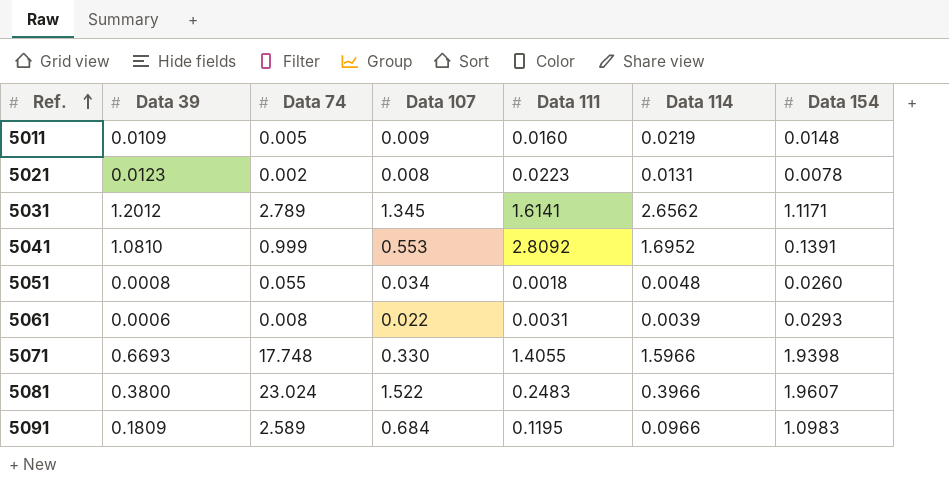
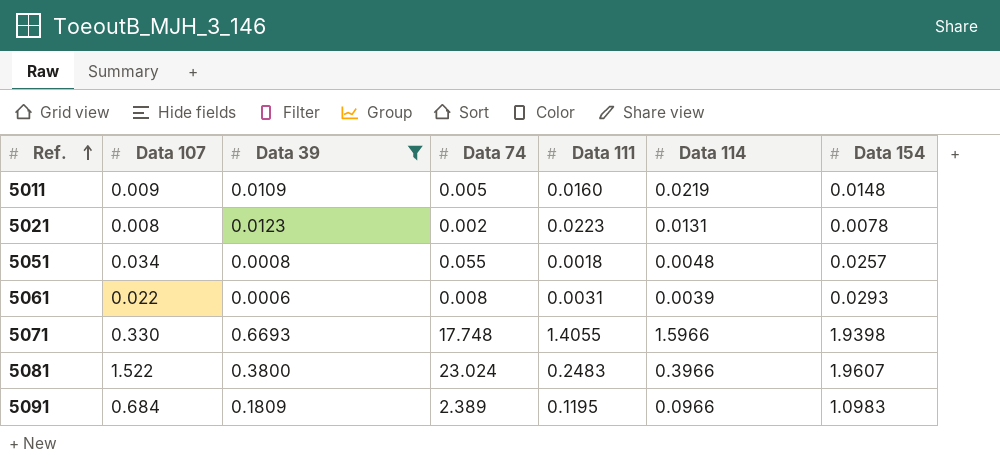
filter: none -> Data 39 <= 0.6693
column Data 107 | position: 4 -> 2
5051 | Data 154: 0.0260 -> 0.0257
5091 | Data 74: 2.589 -> 2.389

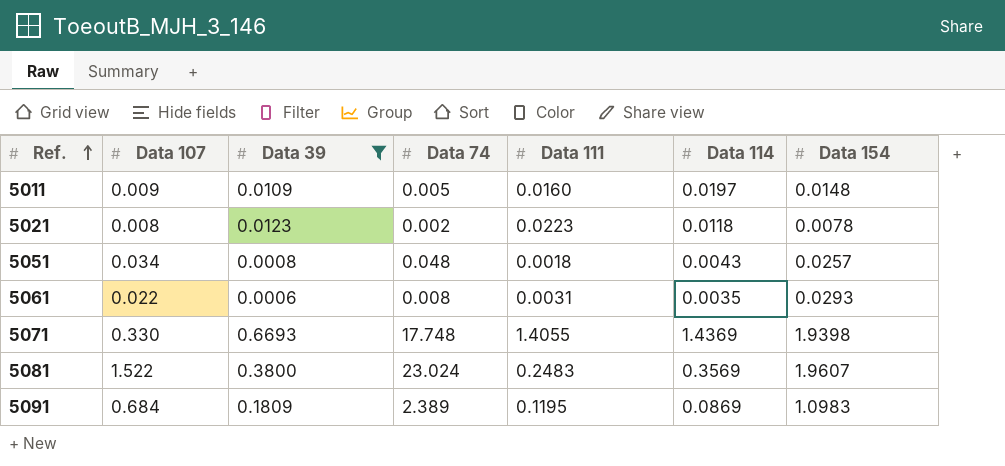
5011 | Data 114: 0.0219 -> 0.0197
5021 | Data 114: 0.0131 -> 0.0118
5051 | Data 74: 0.055 -> 0.048
5051 | Data 114: 0.0048 -> 0.0043
5061 | Data 114: 0.0039 -> 0.0035
5071 | Data 114: 1.5966 -> 1.4369
5081 | Data 114: 0.3966 -> 0.3569
5091 | Data 114: 0.0966 -> 0.0869

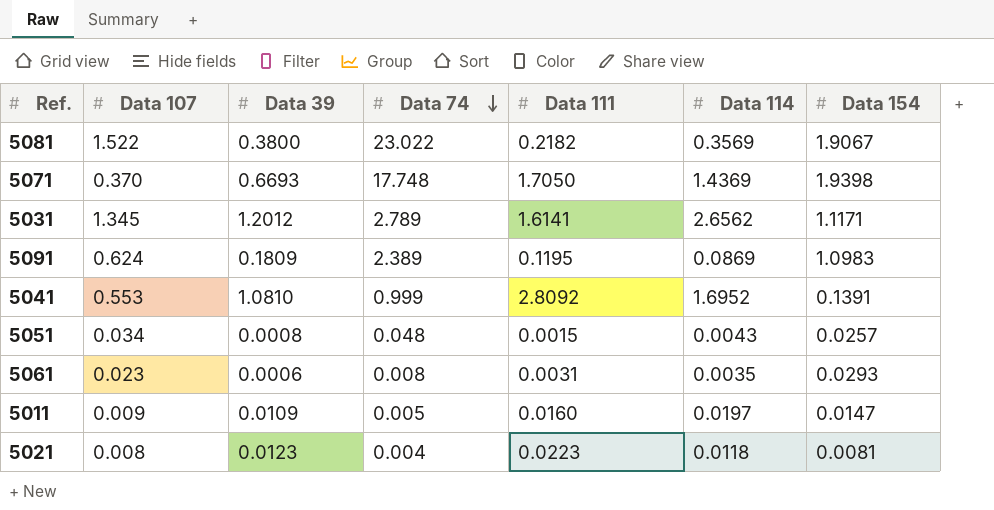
filter: Data 39 <= 0.6693 -> none
row order: Ref. ascending -> Data 74 descending
5081 | Data 74: 23.024 -> 23.022
5081 | Data 111: 0.2483 -> 0.2182
5081 | Data 154: 1.9607 -> 1.9067
5071 | Data 107: 0.330 -> 0.370
5071 | Data 111: 1.4055 -> 1.7050
5091 | Data 107: 0.684 -> 0.624
5051 | Data 111: 0.0018 -> 0.0015
5061 | Data 107: 0.022 -> 0.023
5011 | Data 154: 0.0148 -> 0.0147
5021 | Data 74: 0.002 -> 0.004
5021 | Data 154: 0.0078 -> 0.0081

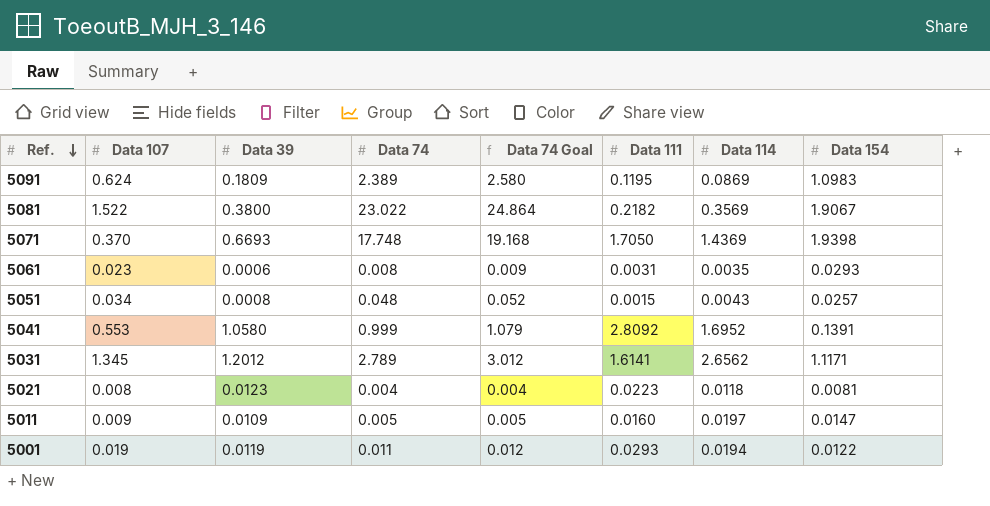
row order: Data 74 descending -> Ref. descending
column Data 74 Goal | formula: none -> [Data 74] * 1.08
5041 | Data 39: 1.0810 -> 1.0580
row 5001: none -> 0.019 | 0.0119 | 0.011 | 0.012 | 0.0293 | 0.0194 | 0.0122

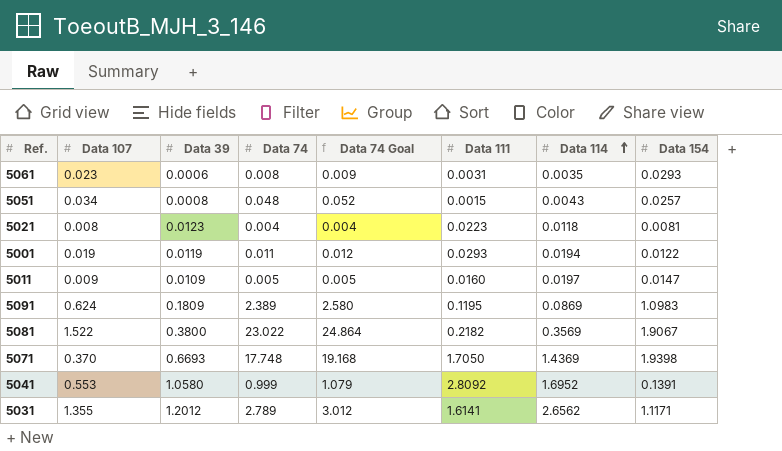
row order: Ref. descending -> Data 114 ascending
5031 | Data 107: 1.345 -> 1.355

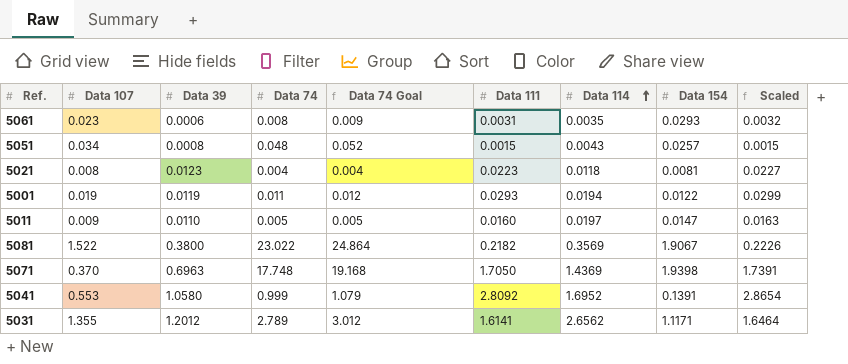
column Scaled | formula: none -> [Data 111] * 1.02
row 5091: 0.624 | 0.1809 | 2.389 | 2.580 | 0.1195 | 0.0869 | 1.0983 -> none
5011 | Data 39: 0.0109 -> 0.0110
5071 | Data 39: 0.6693 -> 0.6963

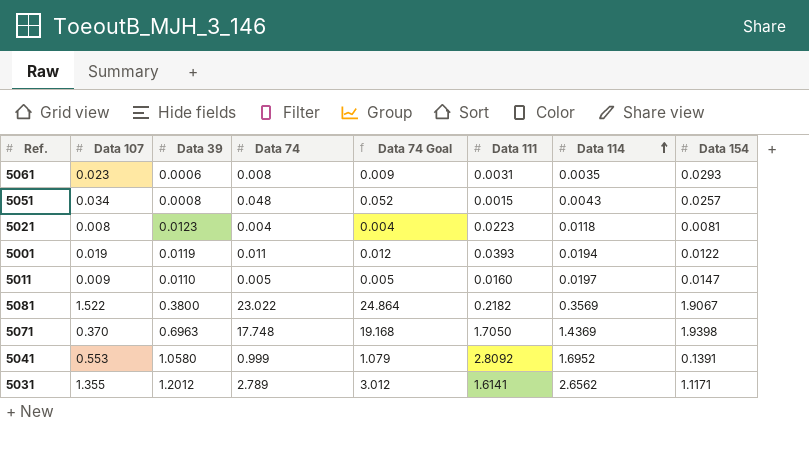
column Scaled | formula: [Data 111] * 1.02 -> none
5001 | Data 111: 0.0293 -> 0.0393

